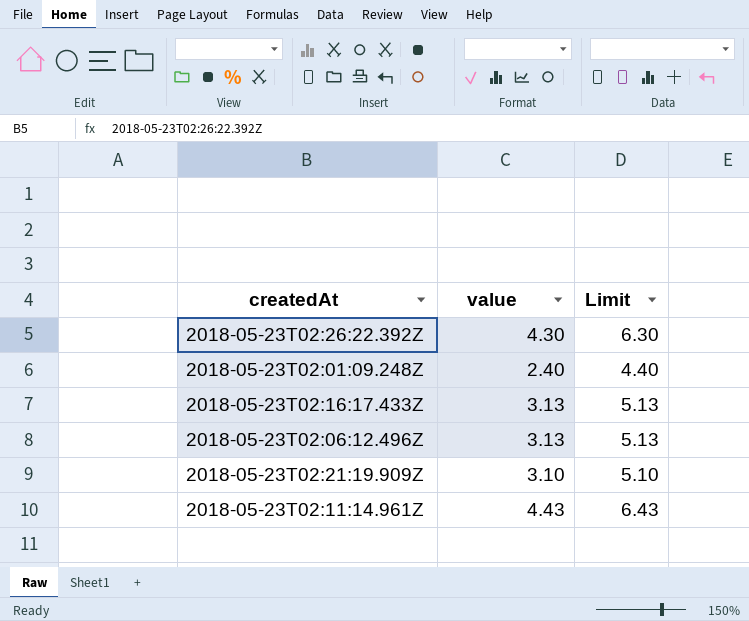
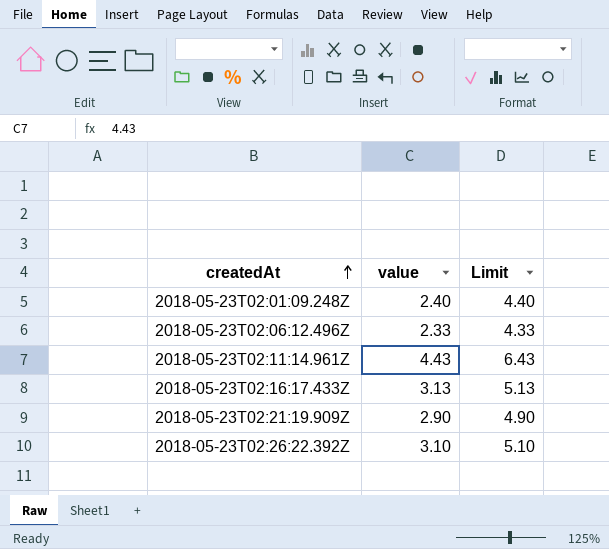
row order: none -> createdAt ascending
2018-05-23T02:06:12.496Z | value: 3.13 -> 2.33
2018-05-23T02:06:12.496Z | Limit: 5.13 -> 4.33
2018-05-23T02:21:19.909Z | value: 3.10 -> 2.90
2018-05-23T02:21:19.909Z | Limit: 5.10 -> 4.90
2018-05-23T02:26:22.392Z | value: 4.30 -> 3.10
2018-05-23T02:26:22.392Z | Limit: 6.30 -> 5.10

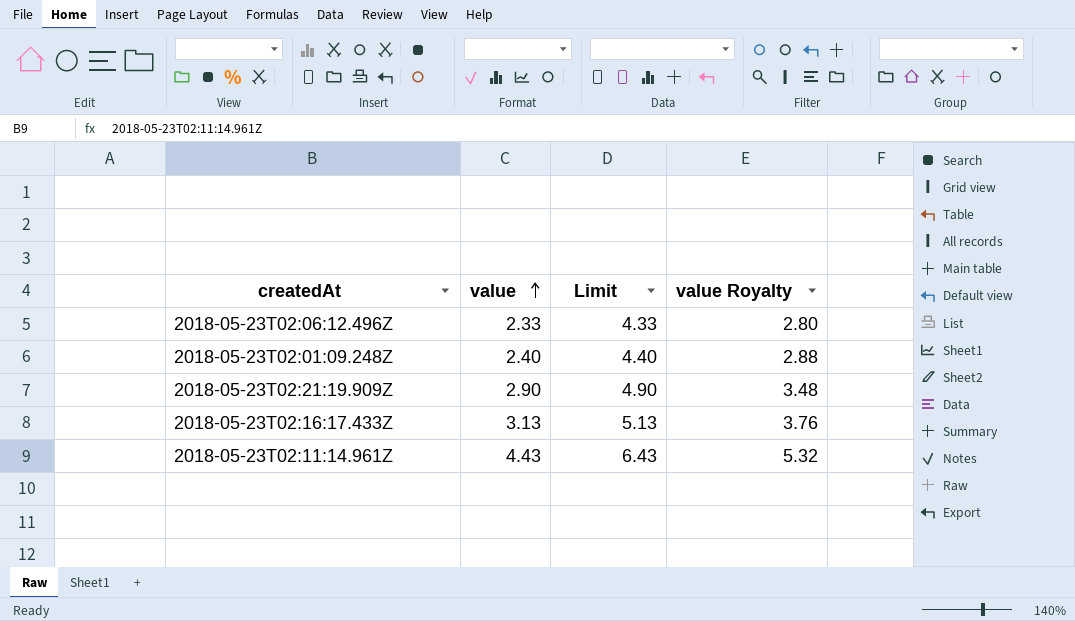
row order: createdAt ascending -> value ascending
column value Royalty | formula: none -> [value] * 1.2
row 2018-05-23T02:26:22.392Z: 3.10 | 5.10 -> none

